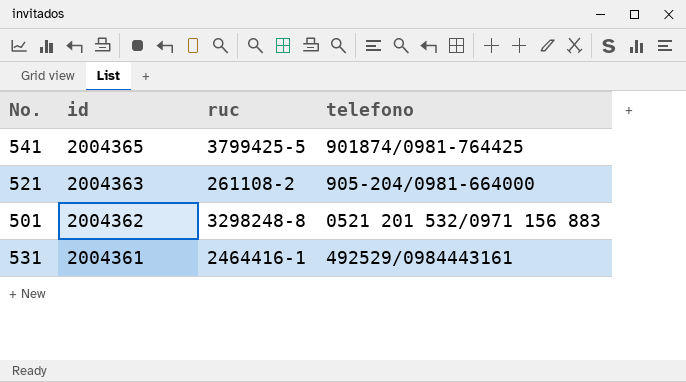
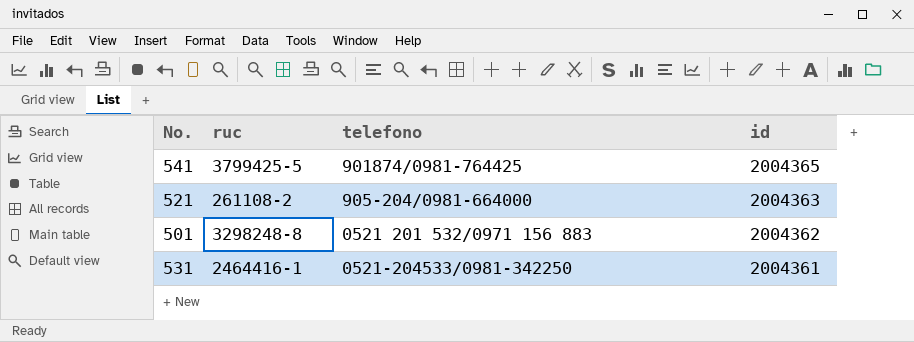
column id | position: 2 -> 4
531 | telefono: 492529/0984443161 -> 0521-204533/0981-342250

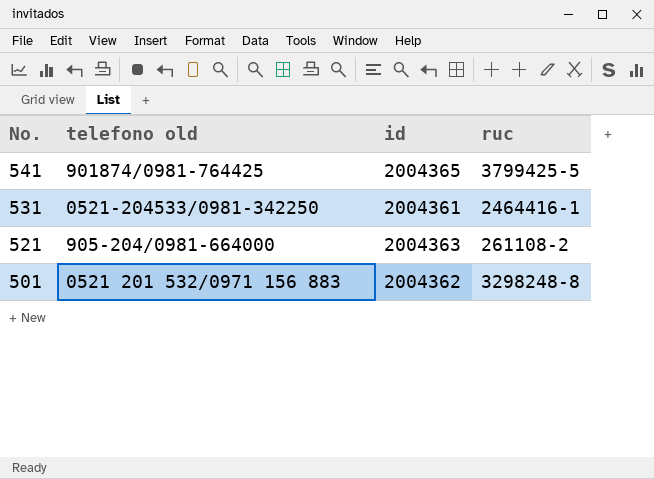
row order: id descending -> No. descending
column name: telefono -> telefono old
column ruc | position: 2 -> 4

